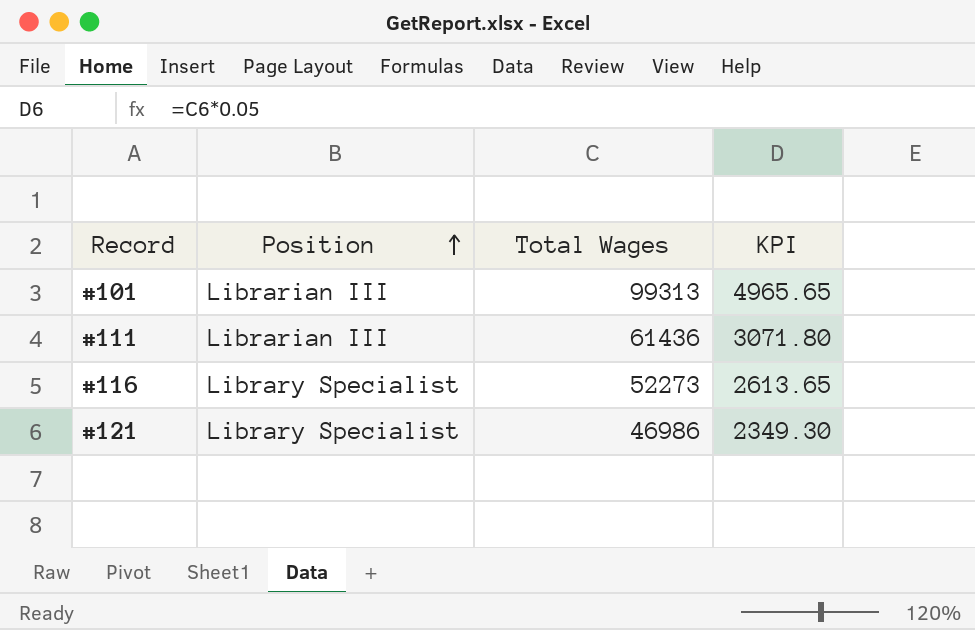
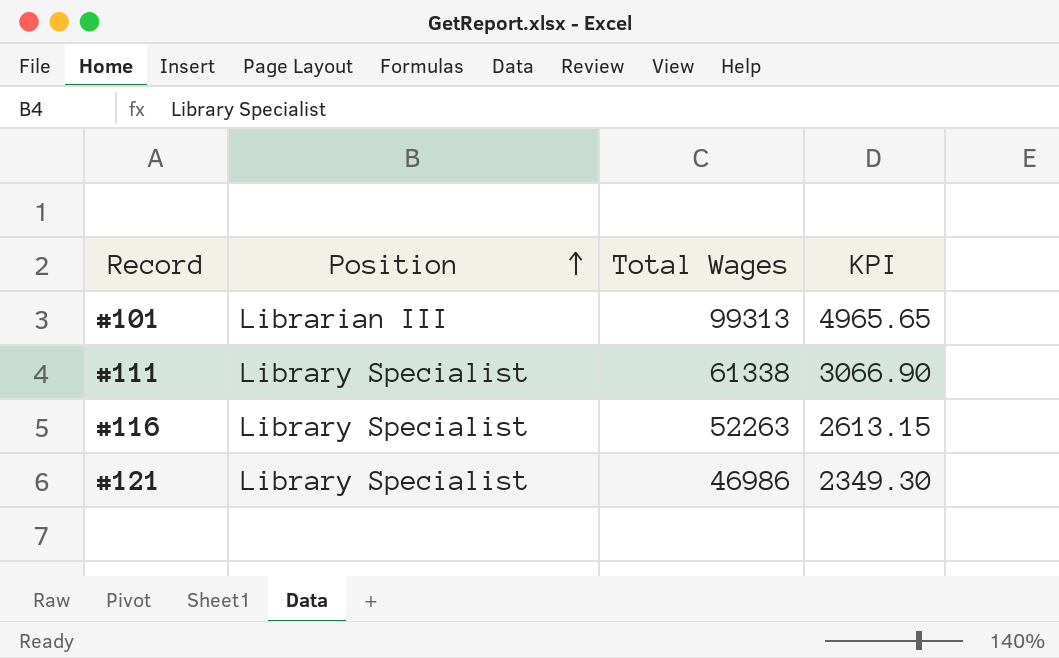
#111 | Position: Librarian III -> Library Specialist
#111 | Total Wages: 61436 -> 61338
#111 | KPI: 3071.80 -> 3066.90
#116 | Total Wages: 52273 -> 52263
#116 | KPI: 2613.65 -> 2613.15

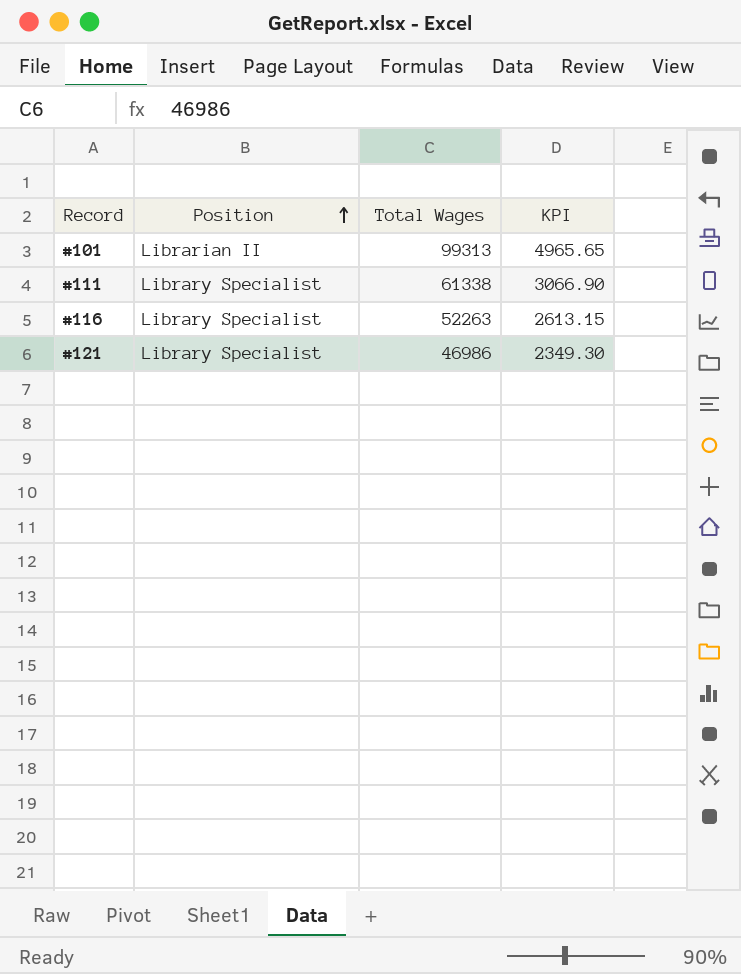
#101 | Position: Librarian III -> Librarian II

